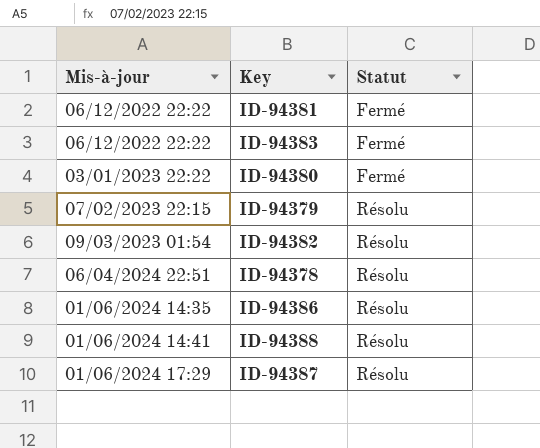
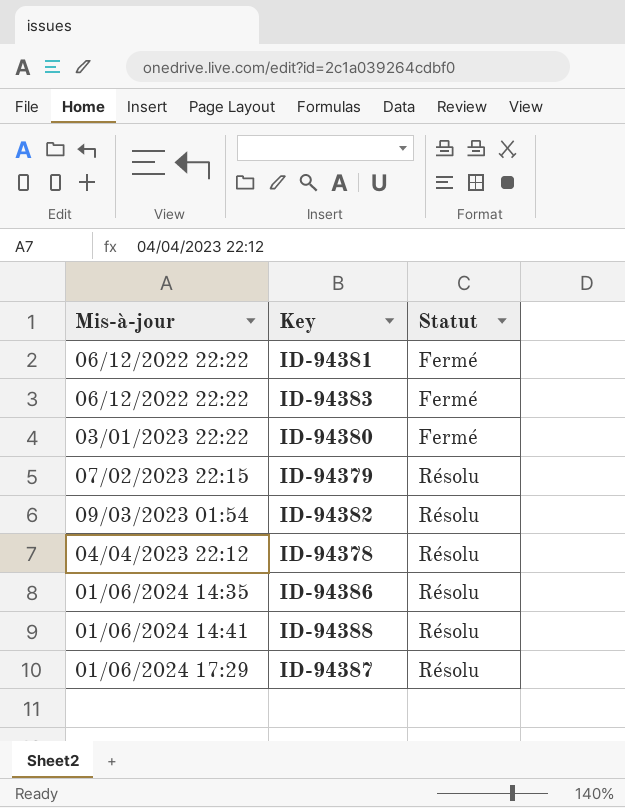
ID-94378 | Mis-à-jour: 06/04/2024 22:51 -> 04/04/2023 22:12

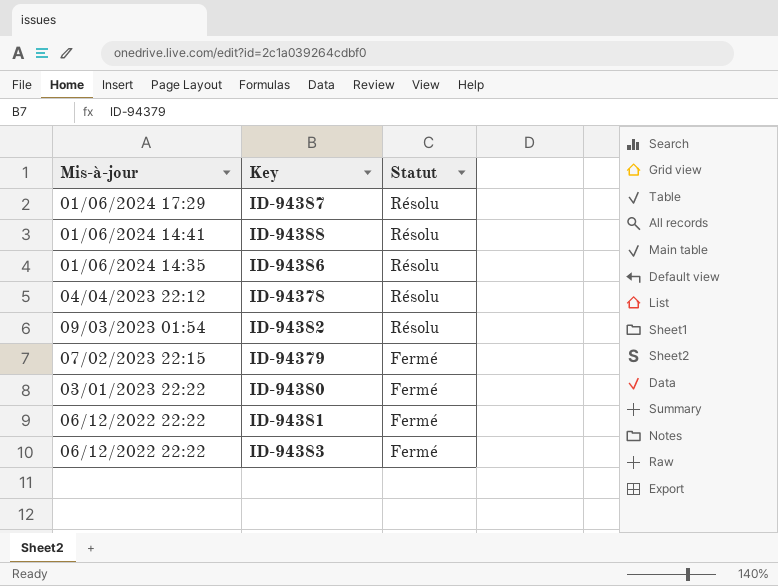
row order: Mis-à-jour ascending -> Mis-à-jour descending
ID-94379 | Statut: Résolu -> Fermé

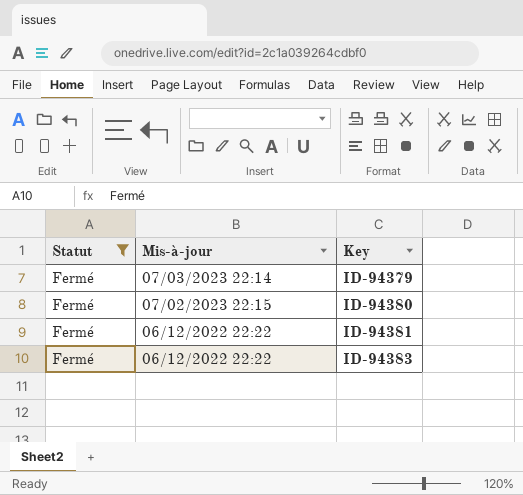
filter: none -> Statut = Fermé
column Statut | position: 3 -> 1
ID-94379 | Mis-à-jour: 07/02/2023 22:15 -> 07/03/2023 22:14
ID-94380 | Mis-à-jour: 03/01/2023 22:22 -> 07/02/2023 22:15

